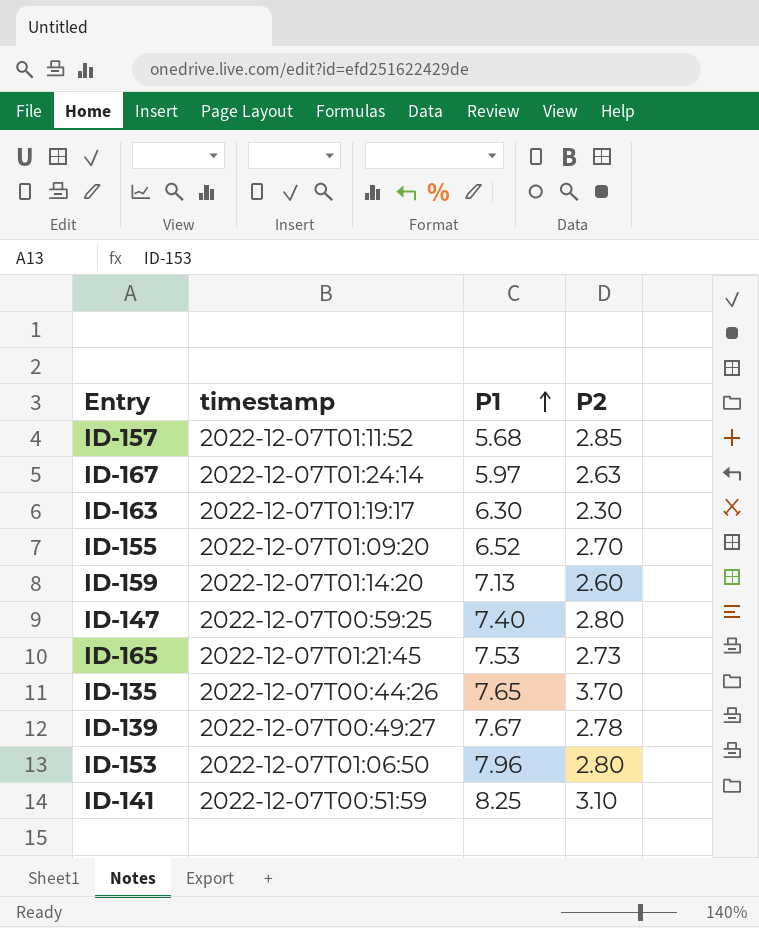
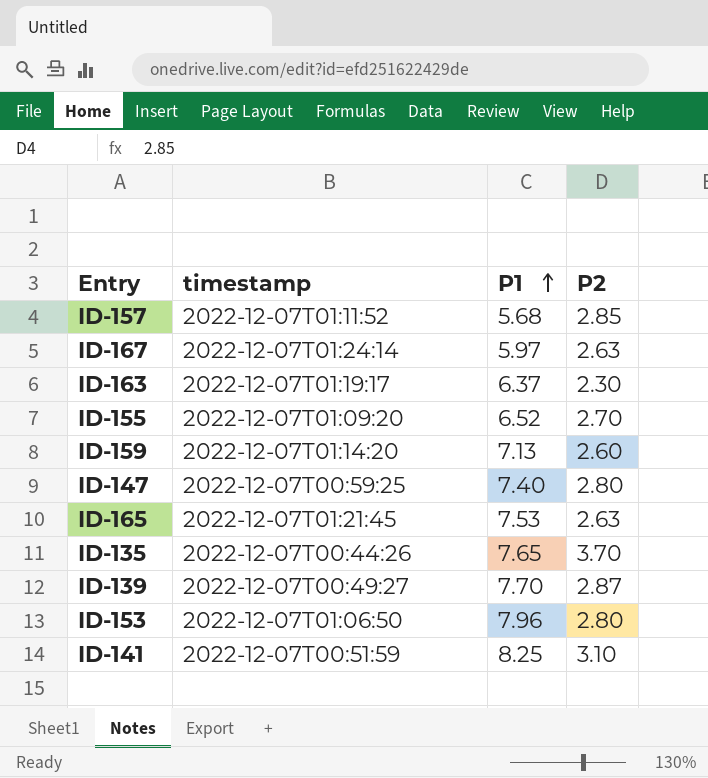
ID-163 | P1: 6.30 -> 6.37
ID-165 | P2: 2.73 -> 2.63
ID-139 | P1: 7.67 -> 7.70
ID-139 | P2: 2.78 -> 2.87

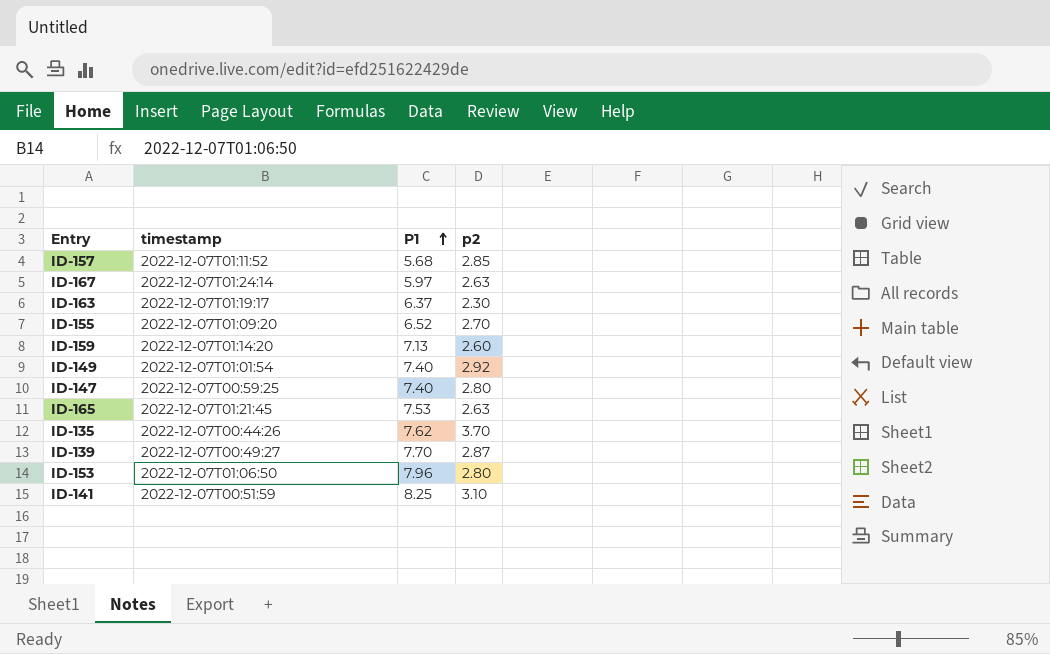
column name: P2 -> p2
row ID-149: none -> 2022-12-07T01:01:54 | 7.40 | 2.92
ID-135 | P1: 7.65 -> 7.62

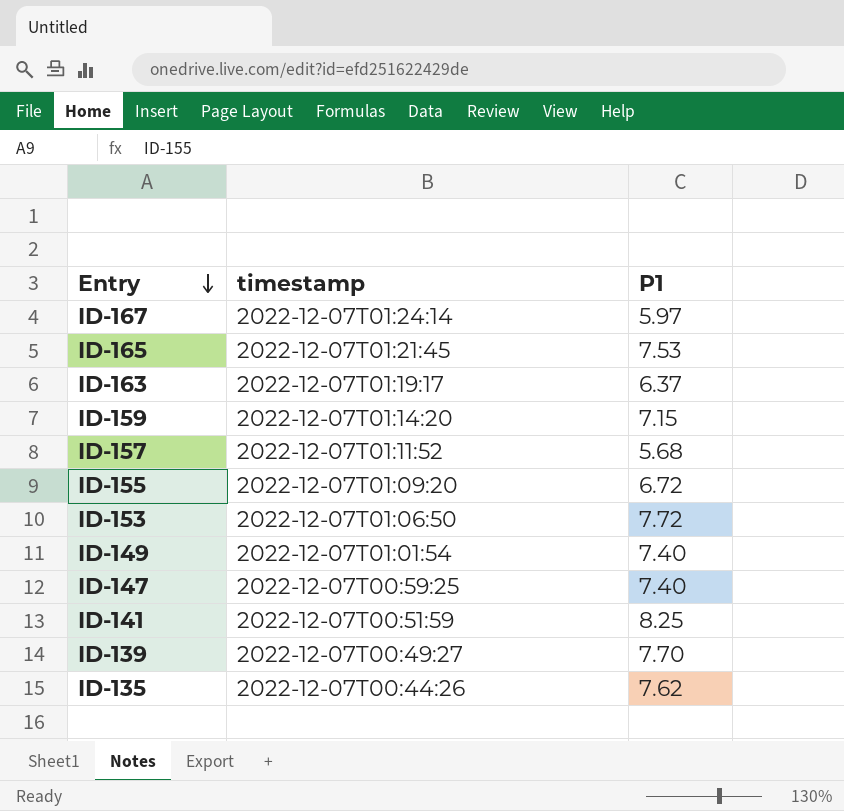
row order: P1 ascending -> Entry descending
column p2 | position: 4 -> none
ID-159 | P1: 7.13 -> 7.15
ID-155 | P1: 6.52 -> 6.72
ID-153 | P1: 7.96 -> 7.72

